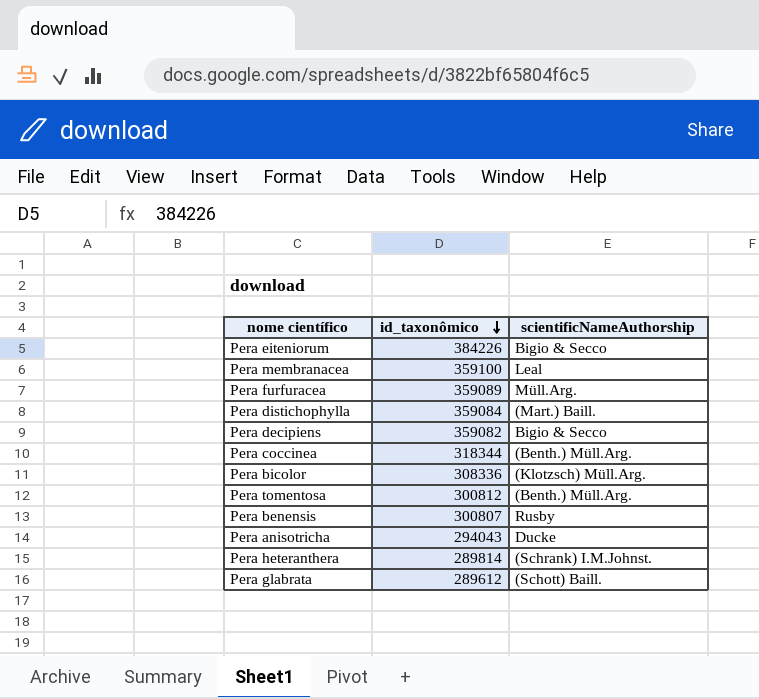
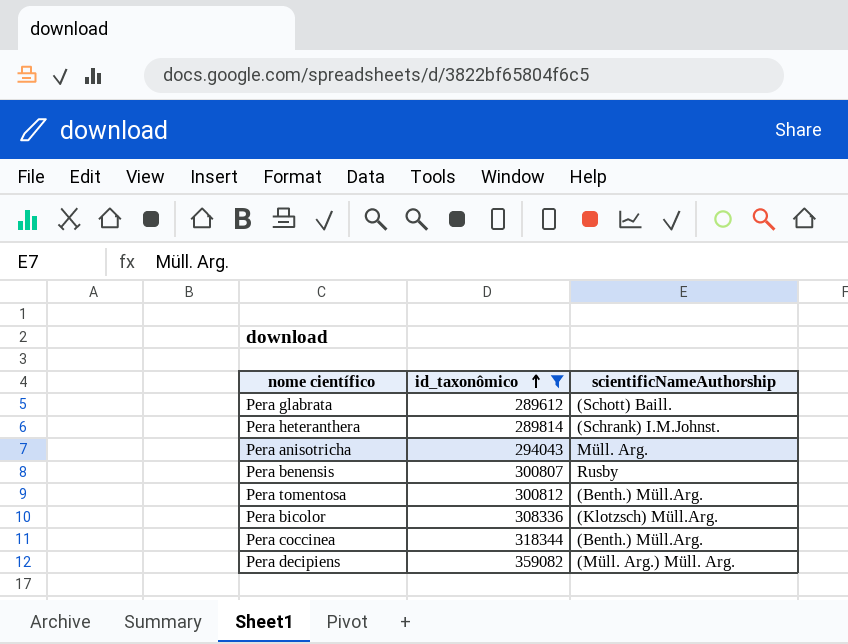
filter: none -> id_taxonômico <= 359082
row order: id_taxonômico descending -> id_taxonômico ascending
Pera anisotricha | scientificNameAuthorship: Ducke -> Müll. Arg.
Pera decipiens | scientificNameAuthorship: Bigio & Secco -> (Müll. Arg.) Müll. Arg.

